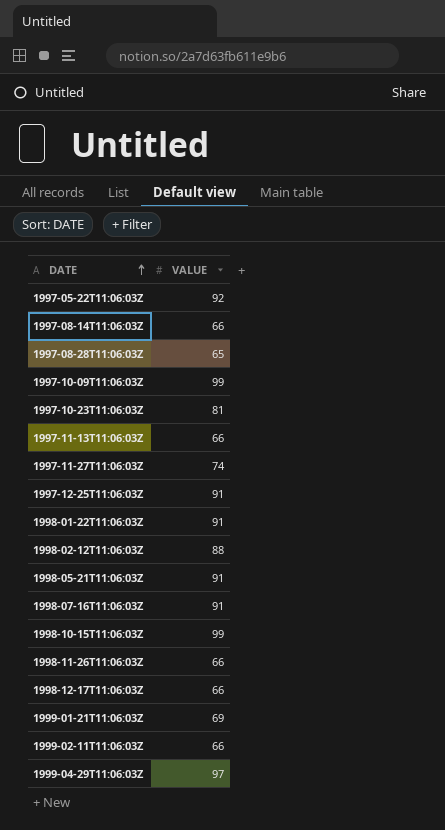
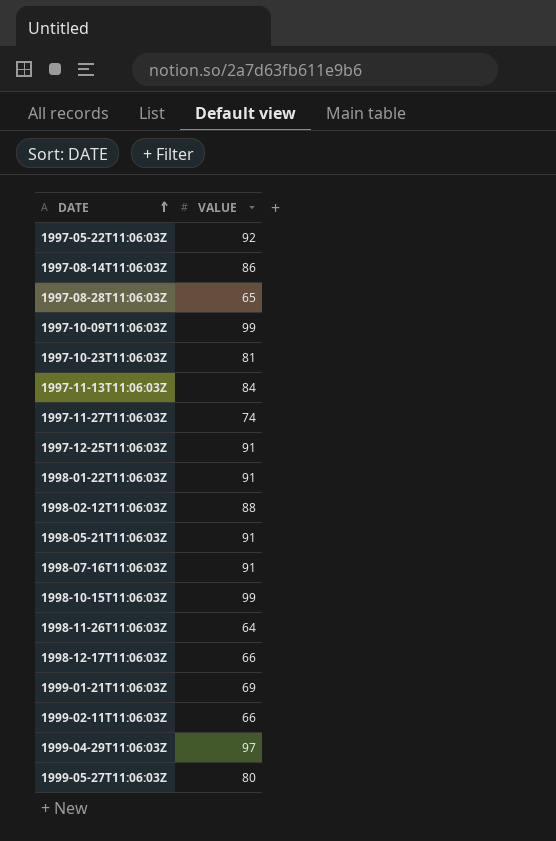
1997-08-14T11:06:03Z | VALUE: 66 -> 86
1997-11-13T11:06:03Z | VALUE: 66 -> 84
1998-11-26T11:06:03Z | VALUE: 66 -> 64
row 1999-05-27T11:06:03Z: none -> 80

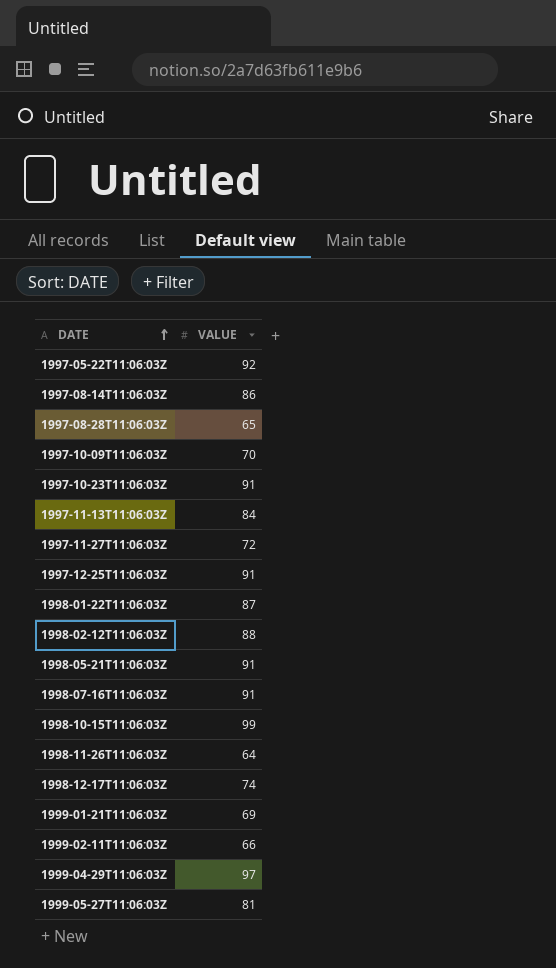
1997-10-09T11:06:03Z | VALUE: 99 -> 70
1997-10-23T11:06:03Z | VALUE: 81 -> 91
1997-11-27T11:06:03Z | VALUE: 74 -> 72
1998-01-22T11:06:03Z | VALUE: 91 -> 87
1998-12-17T11:06:03Z | VALUE: 66 -> 74
1999-05-27T11:06:03Z | VALUE: 80 -> 81

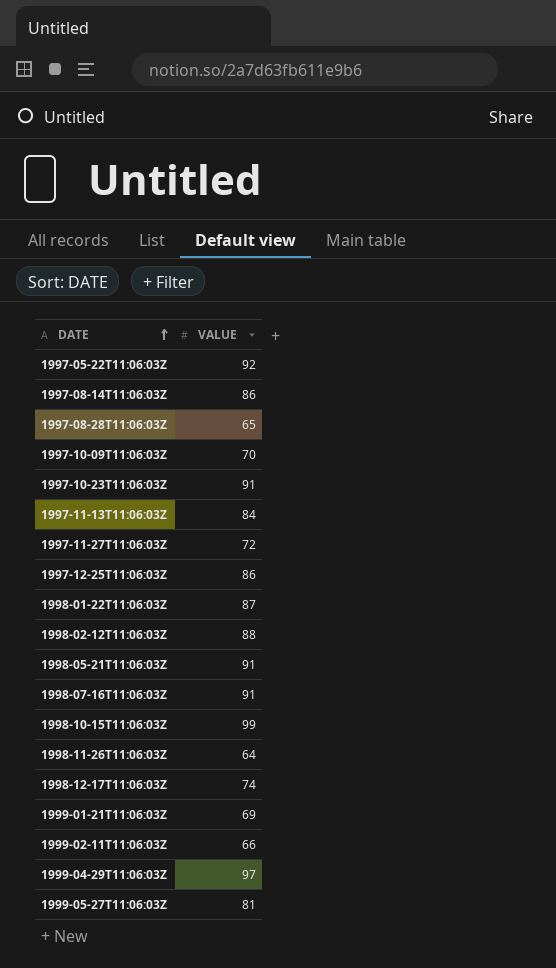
1997-12-25T11:06:03Z | VALUE: 91 -> 86

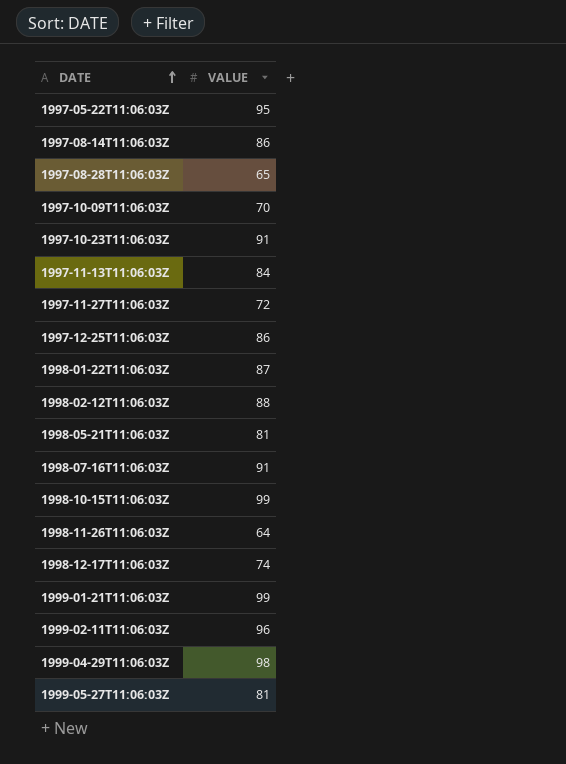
1997-05-22T11:06:03Z | VALUE: 92 -> 95
1998-05-21T11:06:03Z | VALUE: 91 -> 81
1999-01-21T11:06:03Z | VALUE: 69 -> 99
1999-02-11T11:06:03Z | VALUE: 66 -> 96
1999-04-29T11:06:03Z | VALUE: 97 -> 98

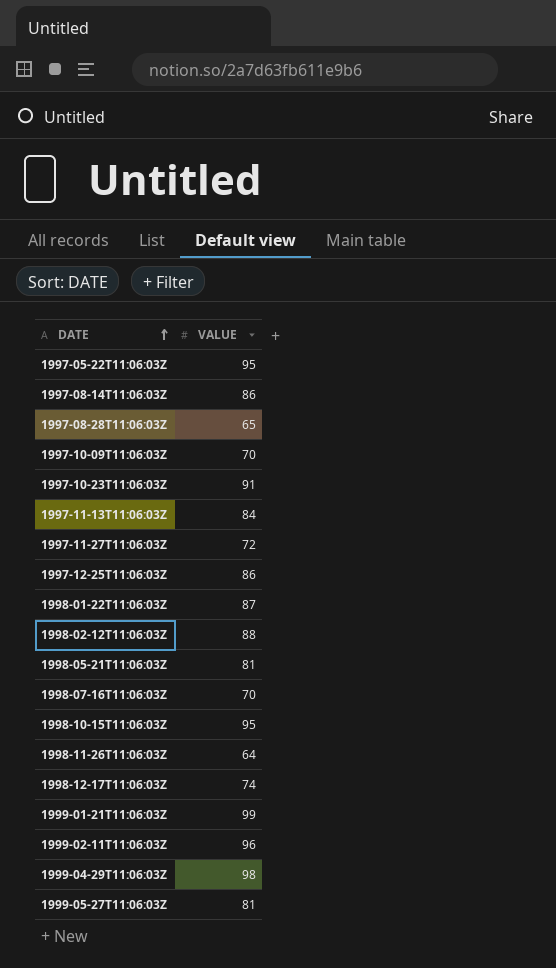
1998-07-16T11:06:03Z | VALUE: 91 -> 70
1998-10-15T11:06:03Z | VALUE: 99 -> 95

